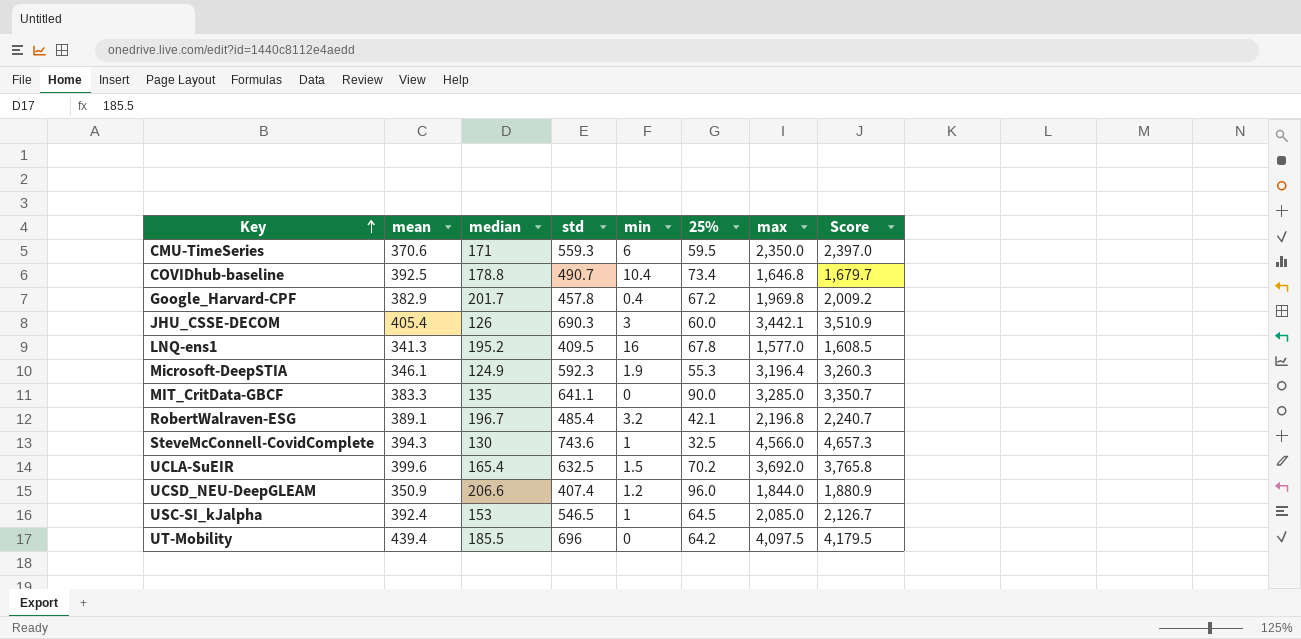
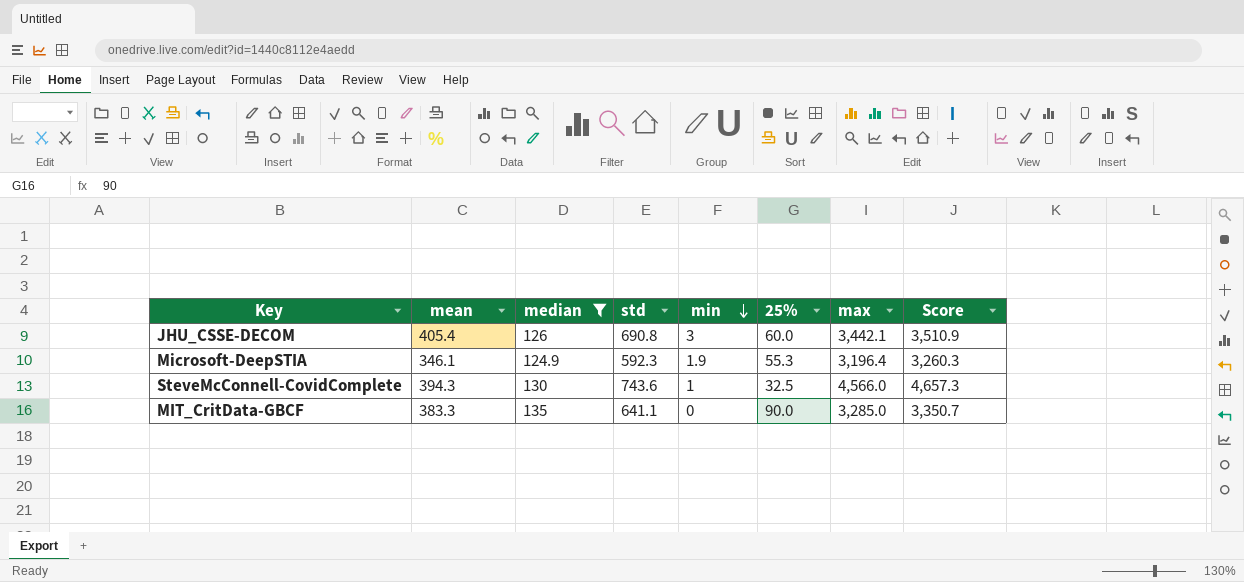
filter: none -> median <= 135
row order: Key ascending -> min descending
JHU_CSSE-DECOM | std: 690.3 -> 690.8

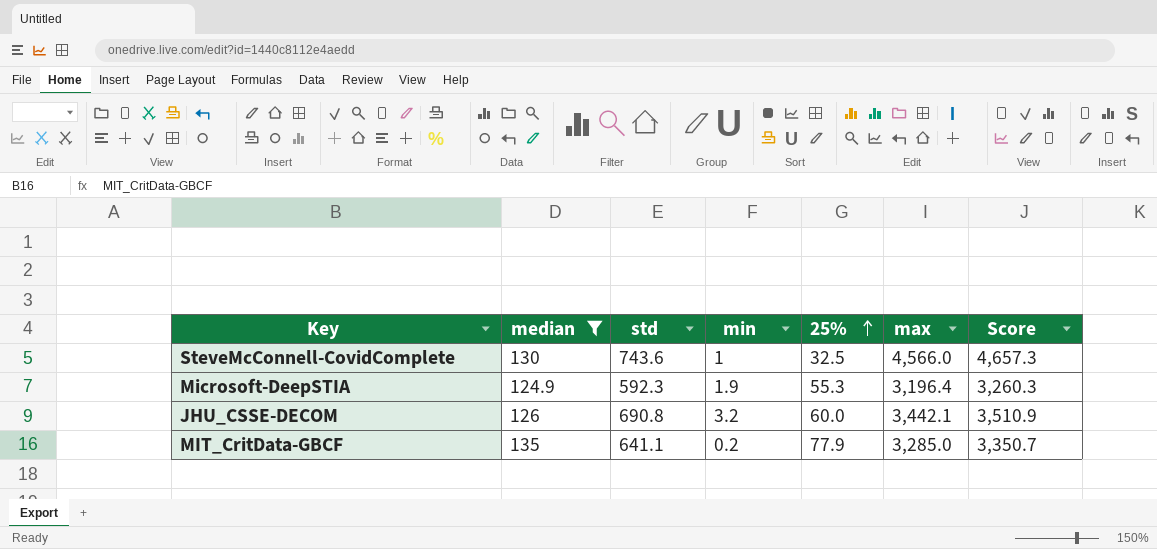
row order: min descending -> 25% ascending
column mean | position: 2 -> none
JHU_CSSE-DECOM | min: 3 -> 3.2
MIT_CritData-GBCF | min: 0 -> 0.2
MIT_CritData-GBCF | 25%: 90.0 -> 77.9

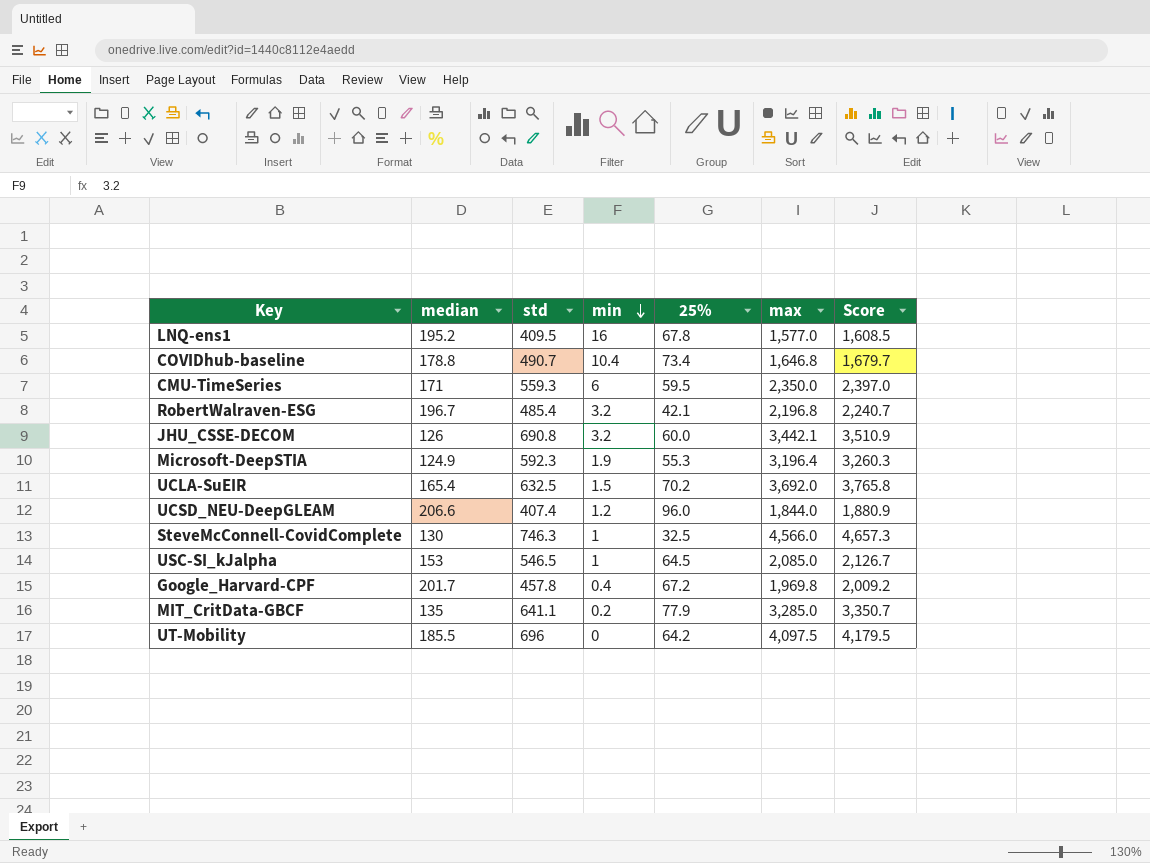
filter: median <= 135 -> none
row order: 25% ascending -> min descending
SteveMcConnell-CovidComplete | std: 743.6 -> 746.3

